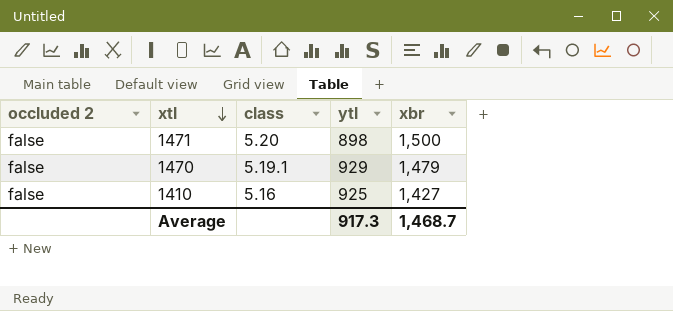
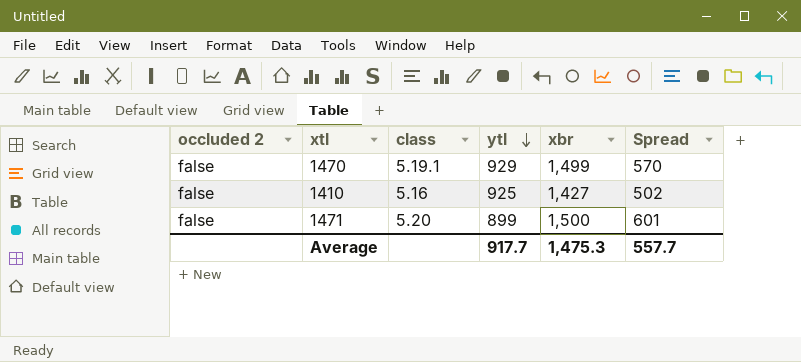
row order: xtl descending -> ytl descending
column Spread | formula: none -> [xbr] - [ytl]
1470 | xbr: 1,479 -> 1,499
1471 | ytl: 898 -> 899
Average | ytl: 917.3 -> 917.7
Average | xbr: 1,468.7 -> 1,475.3

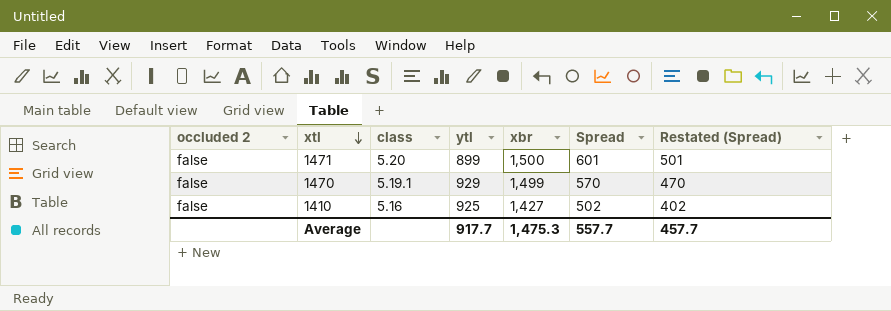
row order: ytl descending -> xtl descending
column Restated (Spread) | formula: none -> [Spread] - 100

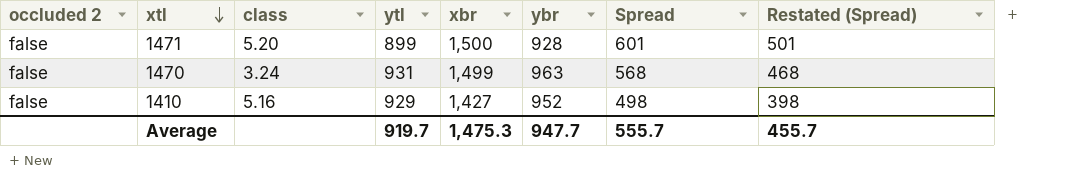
column ybr | position: none -> 6
1470 | class: 5.19.1 -> 3.24
1470 | ytl: 929 -> 931
1470 | Spread: 570 -> 568
1470 | Restated (Spread): 470 -> 468
1410 | ytl: 925 -> 929
1410 | Spread: 502 -> 498
1410 | Restated (Spread): 402 -> 398
Average | ytl: 917.7 -> 919.7
Average | Spread: 557.7 -> 555.7
Average | Restated (Spread): 457.7 -> 455.7

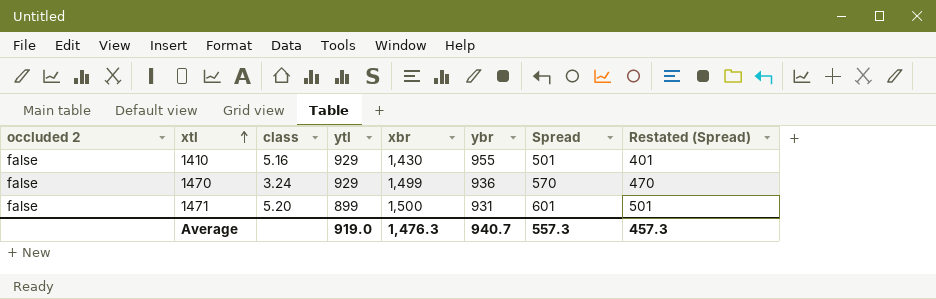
row order: xtl descending -> xtl ascending
1410 | xbr: 1,427 -> 1,430
1410 | ybr: 952 -> 955
1410 | Spread: 498 -> 501
1410 | Restated (Spread): 398 -> 401
1470 | ytl: 931 -> 929
1470 | ybr: 963 -> 936
1470 | Spread: 568 -> 570
1470 | Restated (Spread): 468 -> 470
1471 | ybr: 928 -> 931
Average | ytl: 919.7 -> 919.0
Average | xbr: 1,475.3 -> 1,476.3
Average | ybr: 947.7 -> 940.7
Average | Spread: 555.7 -> 557.3
Average | Restated (Spread): 455.7 -> 457.3

